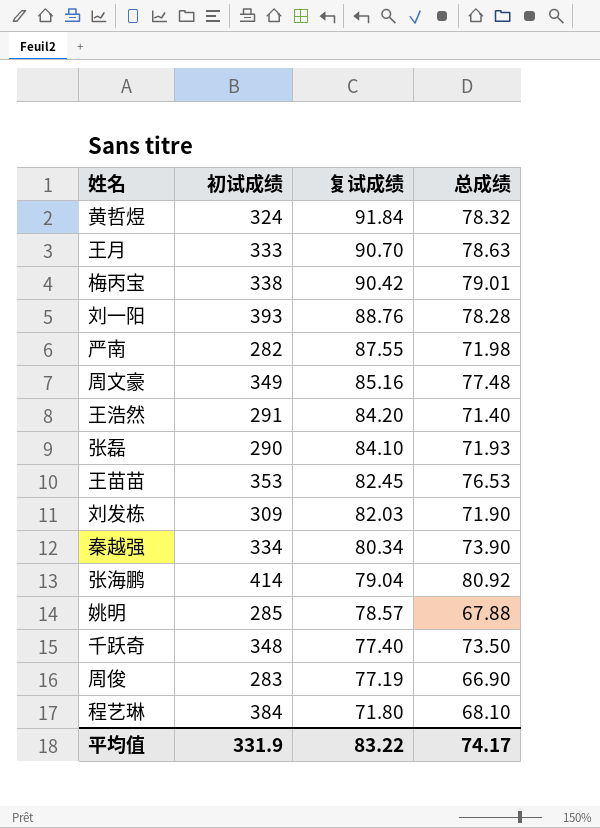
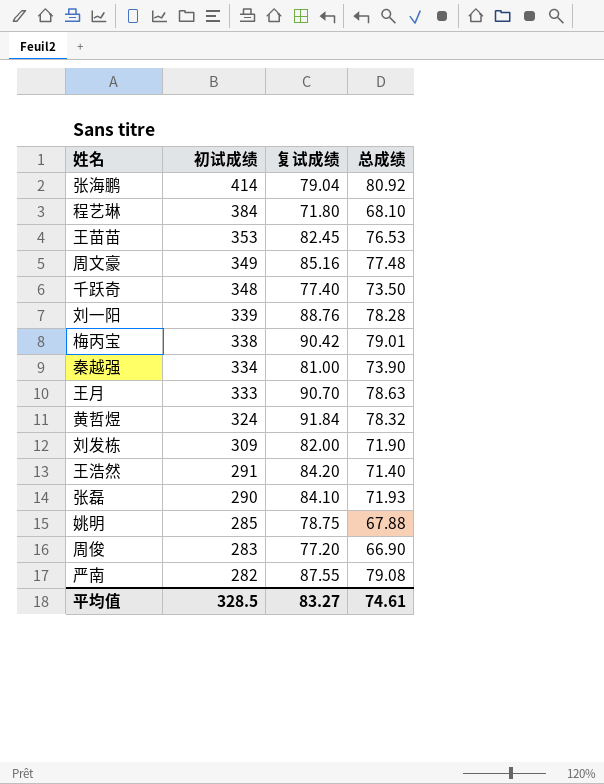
row order: 复试成绩 descending -> 初试成绩 descending
刘一阳 | 初试成绩: 393 -> 339
秦越强 | 复试成绩: 80.34 -> 81.00
刘发栋 | 复试成绩: 82.03 -> 82.00
姚明 | 复试成绩: 78.57 -> 78.75
周俊 | 复试成绩: 77.19 -> 77.20
严南 | 总成绩: 71.98 -> 79.08
平均值 | 初试成绩: 331.9 -> 328.5
平均值 | 复试成绩: 83.22 -> 83.27
平均值 | 总成绩: 74.17 -> 74.61

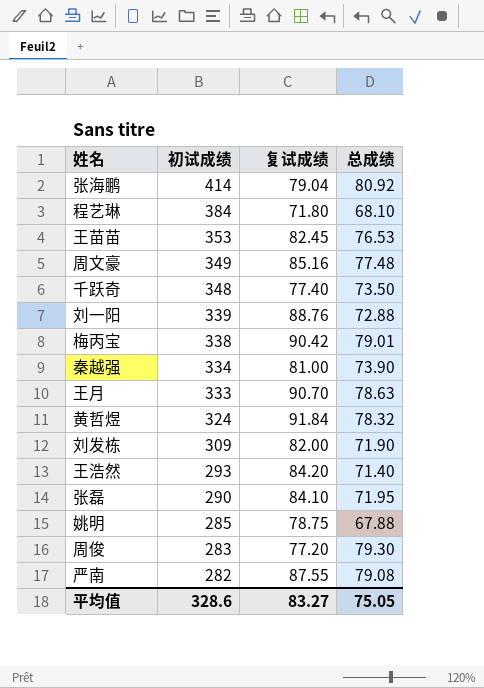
刘一阳 | 总成绩: 78.28 -> 72.88
王浩然 | 初试成绩: 291 -> 293
张磊 | 总成绩: 71.93 -> 71.95
周俊 | 总成绩: 66.90 -> 79.30
平均值 | 初试成绩: 328.5 -> 328.6
平均值 | 总成绩: 74.61 -> 75.05

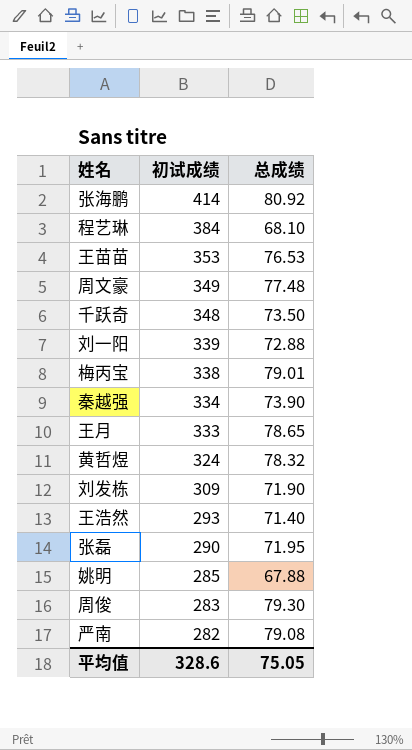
column 复试成绩 | position: 3 -> none
王月 | 总成绩: 78.63 -> 78.65

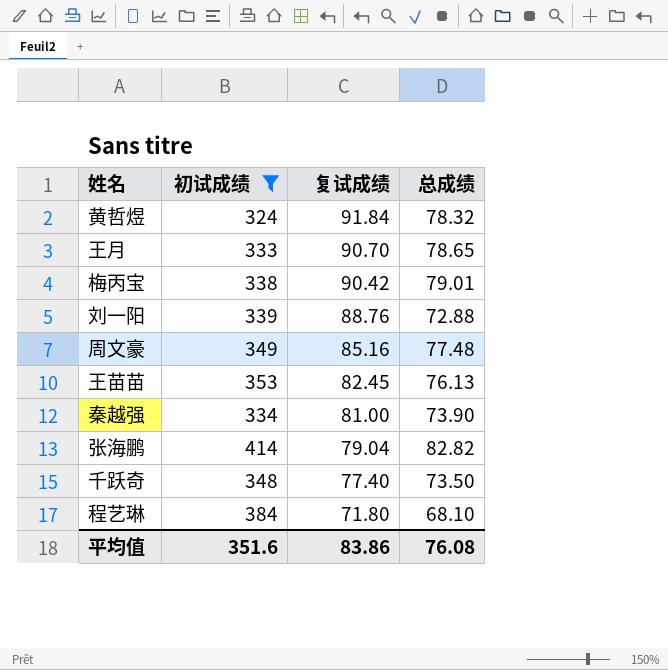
filter: none -> 初试成绩 >= 324
row order: 初试成绩 descending -> 复试成绩 descending
column 复试成绩 | position: none -> 3
王苗苗 | 总成绩: 76.53 -> 76.13
张海鹏 | 总成绩: 80.92 -> 82.82
平均值 | 初试成绩: 328.6 -> 351.6
平均值 | 总成绩: 75.05 -> 76.08

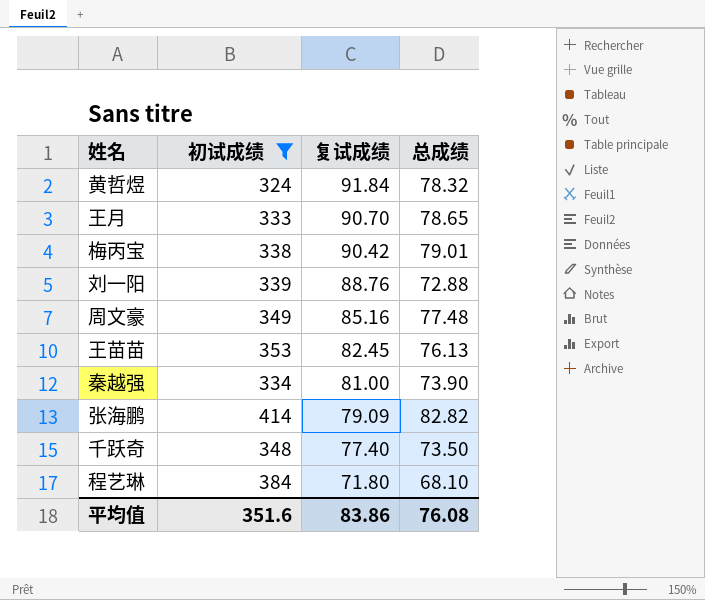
张海鹏 | 复试成绩: 79.04 -> 79.09

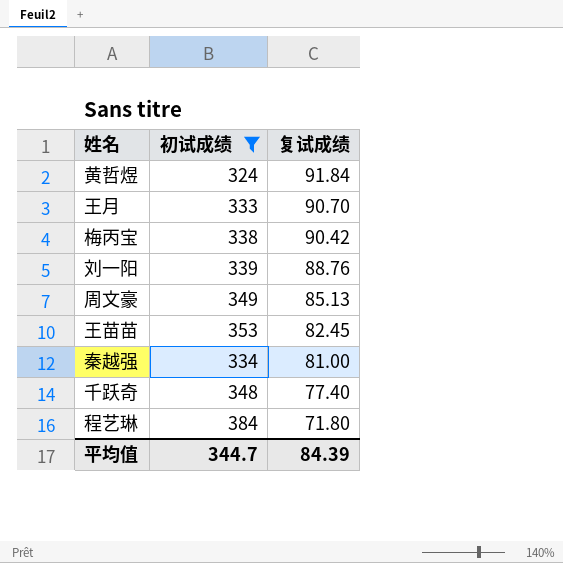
column 总成绩 | position: 4 -> none
row 张海鹏: 414 | 79.09 | 82.82 -> none
周文豪 | 复试成绩: 85.16 -> 85.13
平均值 | 初试成绩: 351.6 -> 344.7
平均值 | 复试成绩: 83.86 -> 84.39

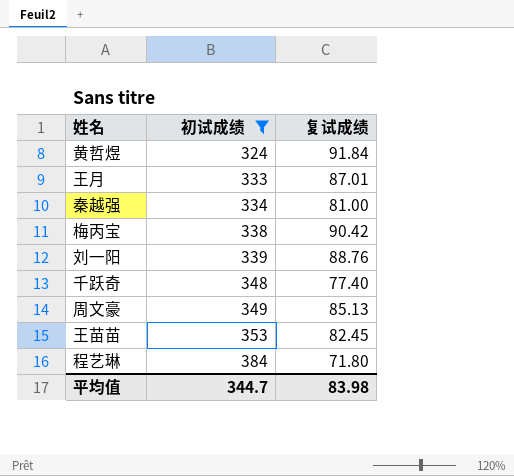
row order: 复试成绩 descending -> 初试成绩 ascending
王月 | 复试成绩: 90.70 -> 87.01
平均值 | 复试成绩: 84.39 -> 83.98

